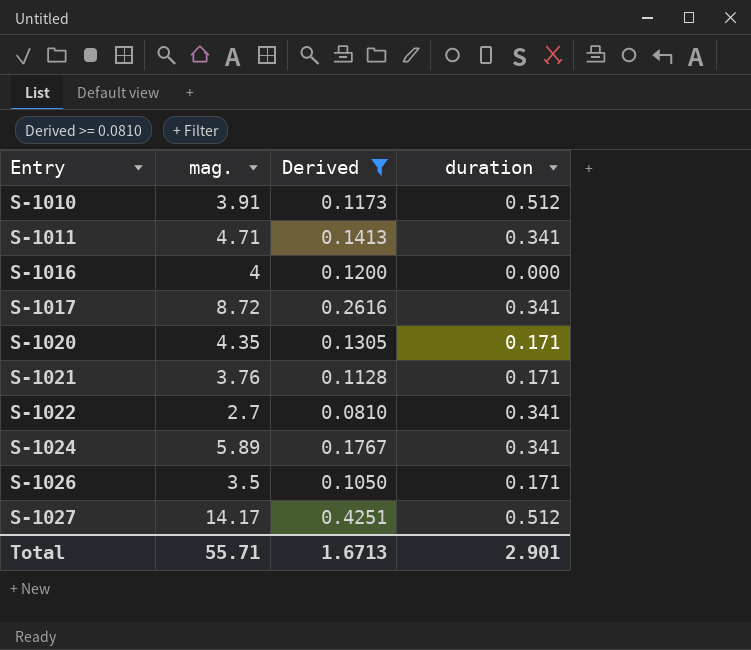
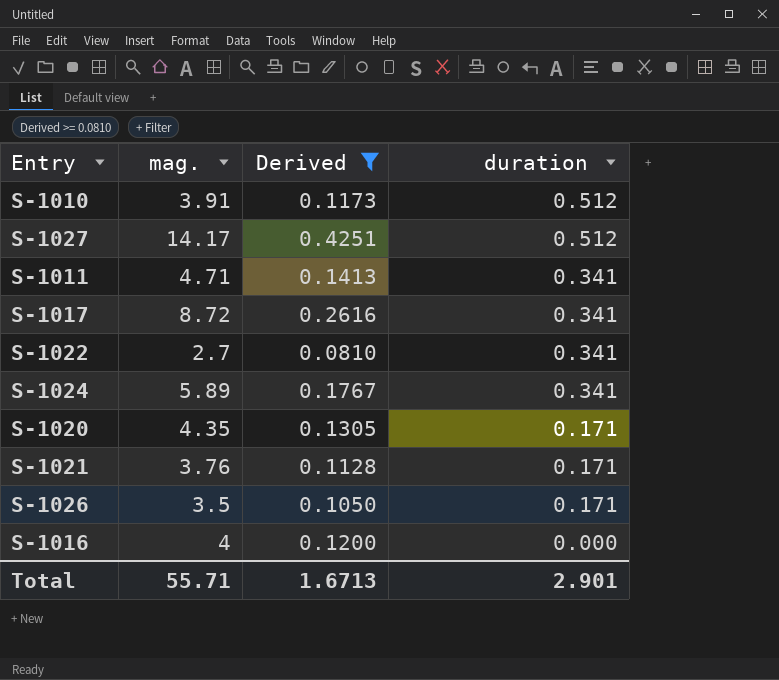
row order: Entry ascending -> duration descending

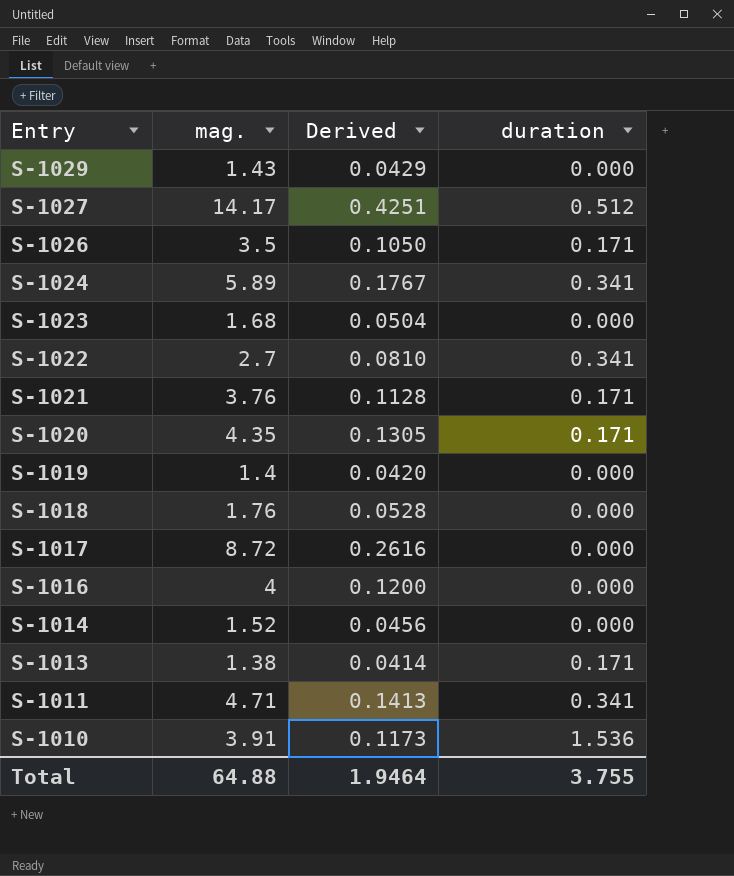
filter: Derived >= 0.0810 -> none
row order: duration descending -> Entry descending
S-1017 | duration: 0.341 -> 0.000
S-1010 | duration: 0.512 -> 1.536
Total | mag.: 55.71 -> 64.88
Total | Derived: 1.6713 -> 1.9464
Total | duration: 2.901 -> 3.755

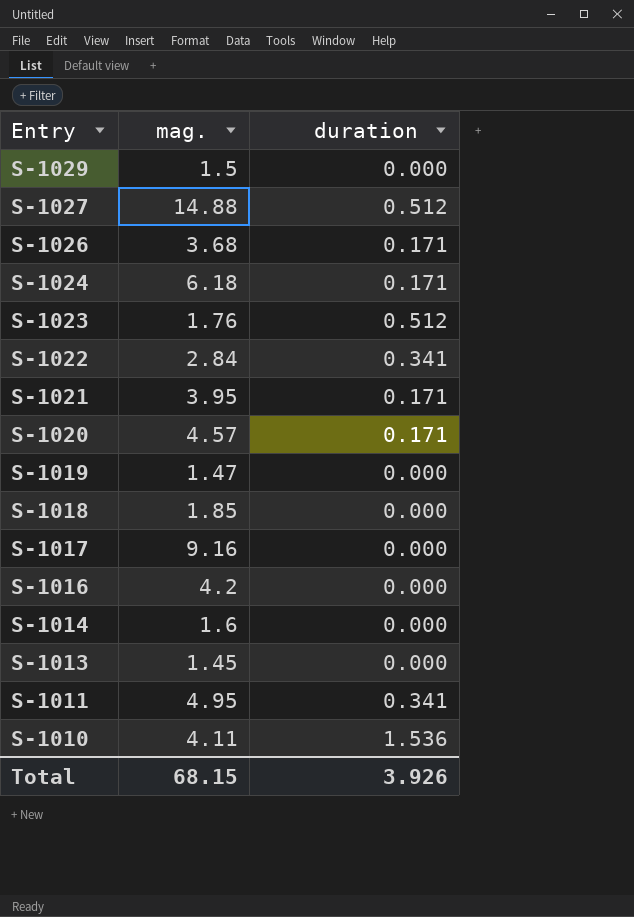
column Derived | formula: [mag.] * 0.03 -> none
S-1029 | mag.: 1.43 -> 1.5
S-1027 | mag.: 14.17 -> 14.88
S-1026 | mag.: 3.5 -> 3.68
S-1024 | mag.: 5.89 -> 6.18
S-1024 | duration: 0.341 -> 0.171
S-1023 | mag.: 1.68 -> 1.76
S-1023 | duration: 0.000 -> 0.512
S-1022 | mag.: 2.7 -> 2.84
S-1021 | mag.: 3.76 -> 3.95
S-1020 | mag.: 4.35 -> 4.57
S-1019 | mag.: 1.4 -> 1.47
S-1018 | mag.: 1.76 -> 1.85
S-1017 | mag.: 8.72 -> 9.16
S-1016 | mag.: 4 -> 4.2
S-1014 | mag.: 1.52 -> 1.6
S-1013 | mag.: 1.38 -> 1.45
S-1013 | duration: 0.171 -> 0.000
S-1011 | mag.: 4.71 -> 4.95
S-1010 | mag.: 3.91 -> 4.11
Total | mag.: 64.88 -> 68.15
Total | duration: 3.755 -> 3.926

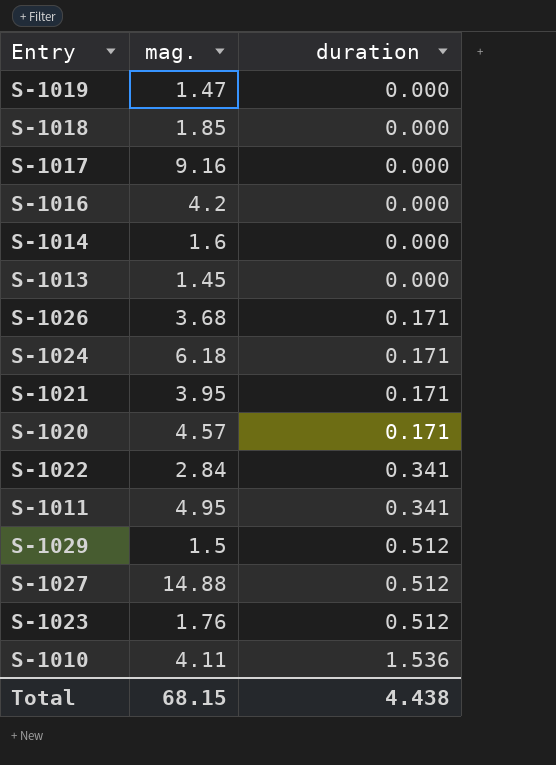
row order: Entry descending -> duration ascending
S-1029 | duration: 0.000 -> 0.512
Total | duration: 3.926 -> 4.438

